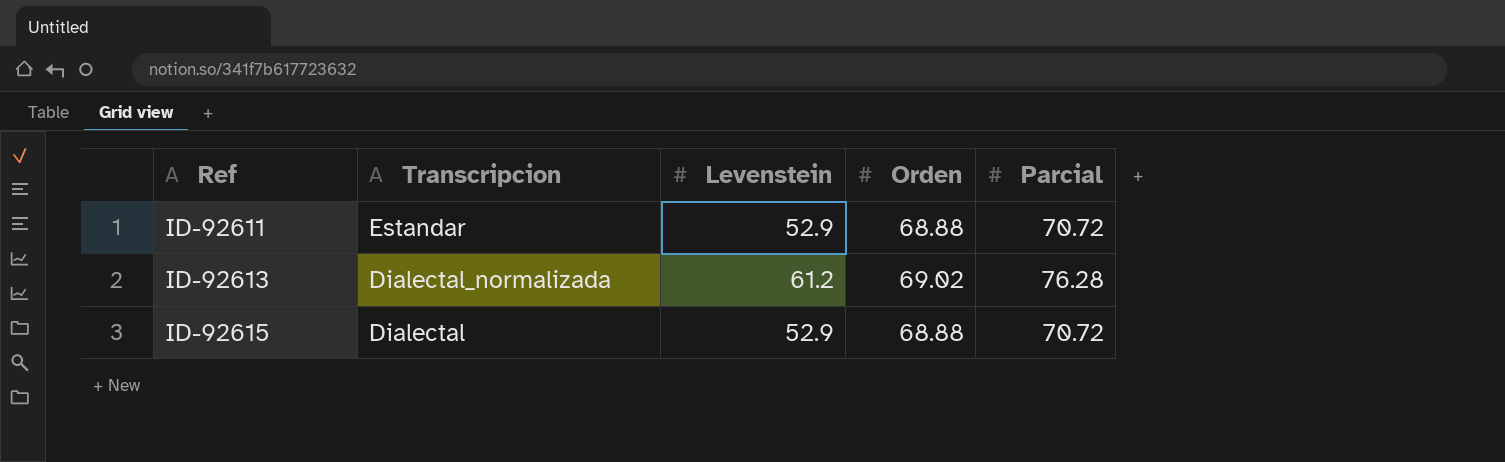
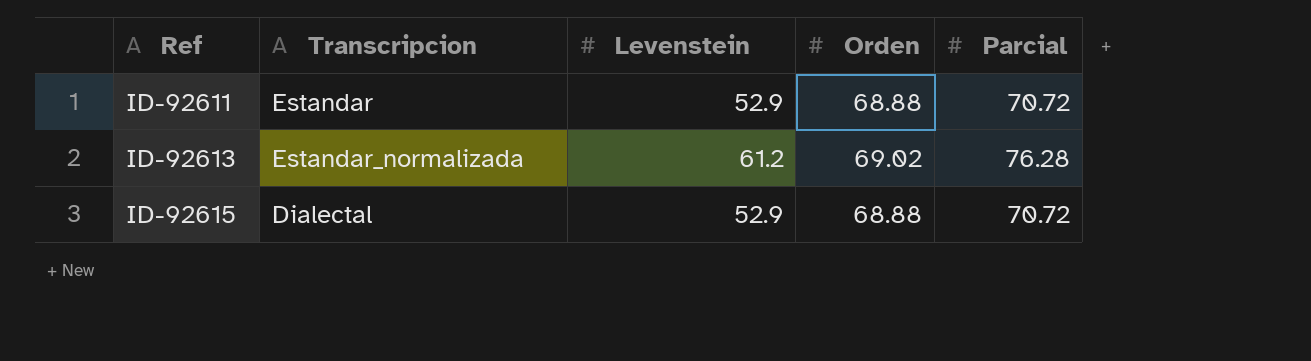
ID-92613 | Transcripcion: Dialectal_normalizada -> Estandar_normalizada

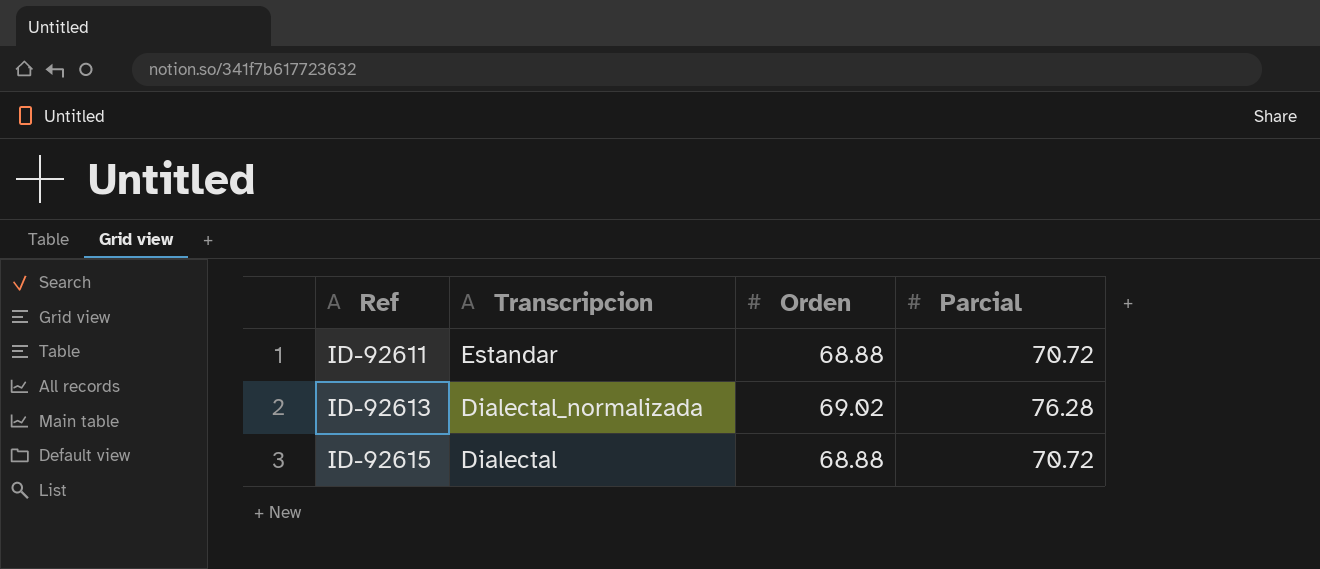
column Levenstein | position: 3 -> none
ID-92613 | Transcripcion: Estandar_normalizada -> Dialectal_normalizada

